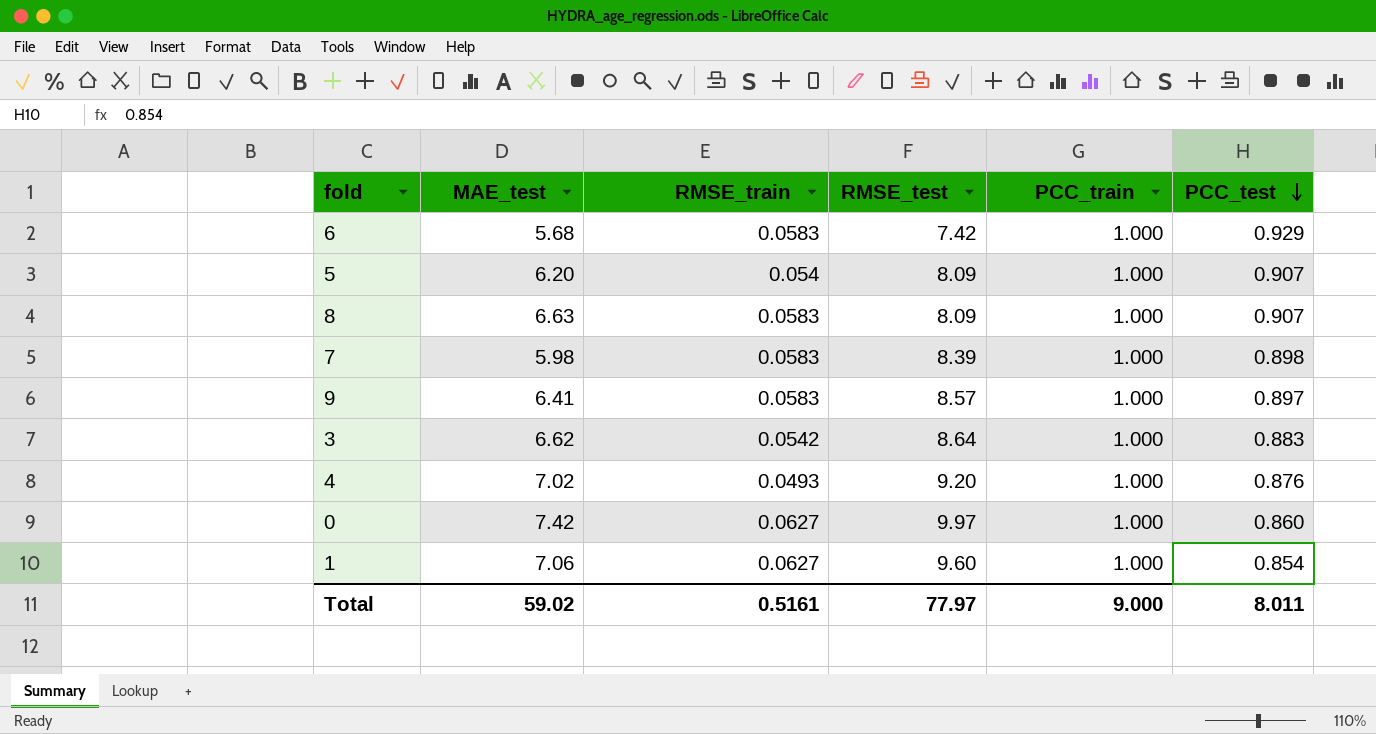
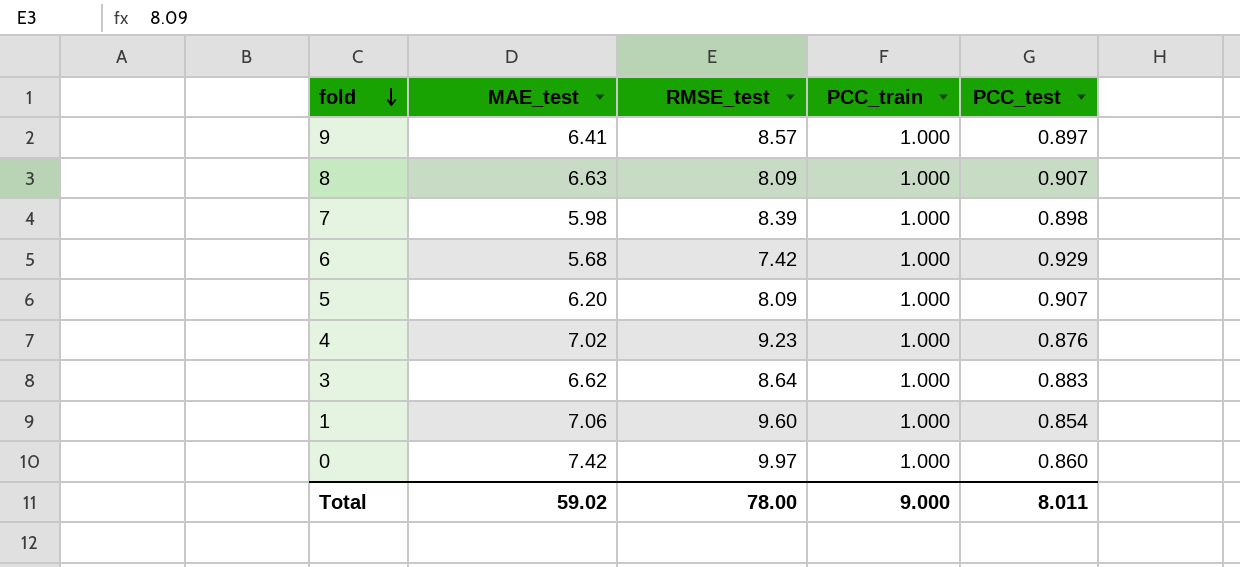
row order: PCC_test descending -> fold descending
column RMSE_train | position: 3 -> none
4 | RMSE_test: 9.20 -> 9.23
Total | RMSE_test: 77.97 -> 78.00

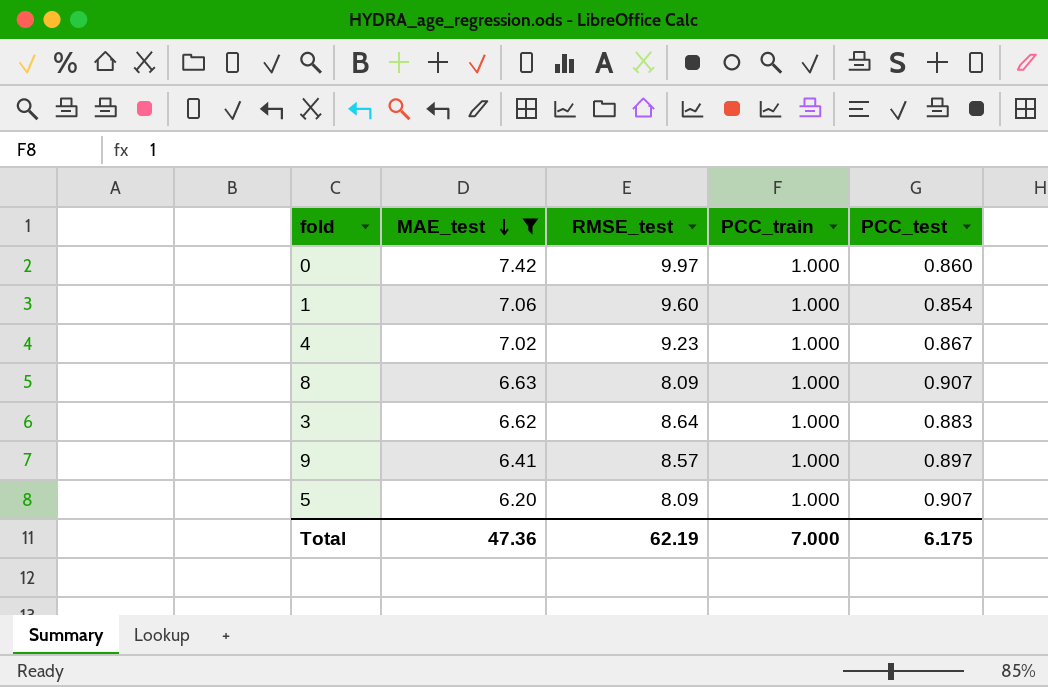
filter: none -> MAE_test >= 6.20
row order: fold descending -> MAE_test descending
4 | PCC_test: 0.876 -> 0.867
Total | MAE_test: 59.02 -> 47.36
Total | RMSE_test: 78.00 -> 62.19
Total | PCC_train: 9.000 -> 7.000
Total | PCC_test: 8.011 -> 6.175

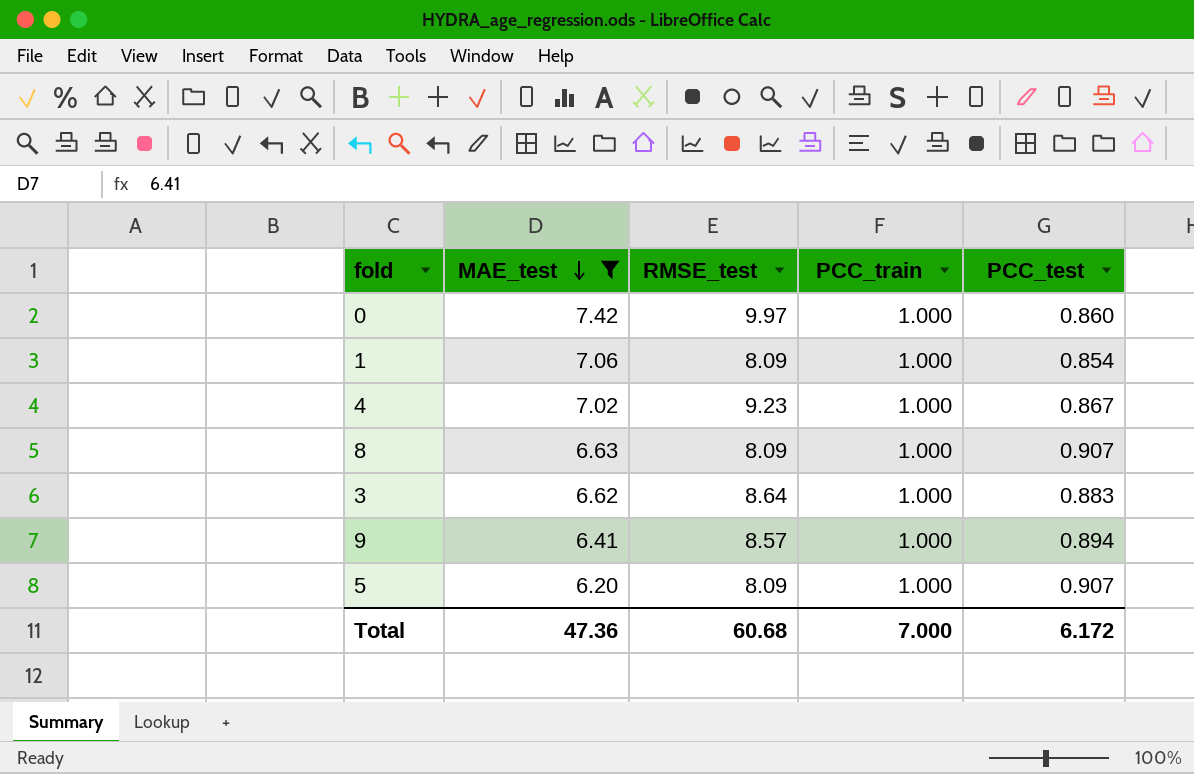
1 | RMSE_test: 9.60 -> 8.09
9 | PCC_test: 0.897 -> 0.894
Total | RMSE_test: 62.19 -> 60.68
Total | PCC_test: 6.175 -> 6.172

